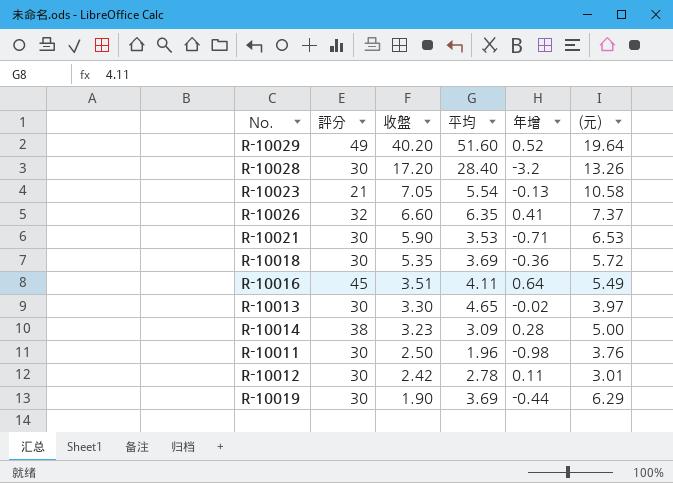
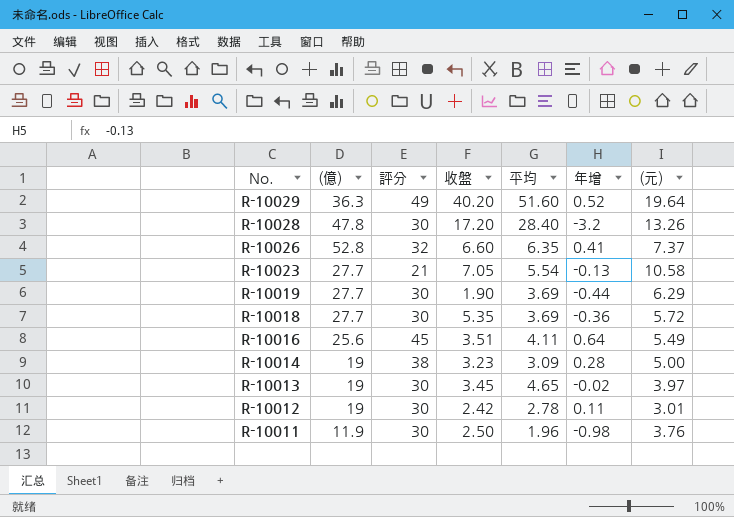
row order: 收盤 descending -> No. descending
column (億) | position: none -> 2
row R-10021: 30 | 5.90 | 3.53 | -0.71 | 6.53 -> none
R-10013 | 收盤: 3.30 -> 3.45

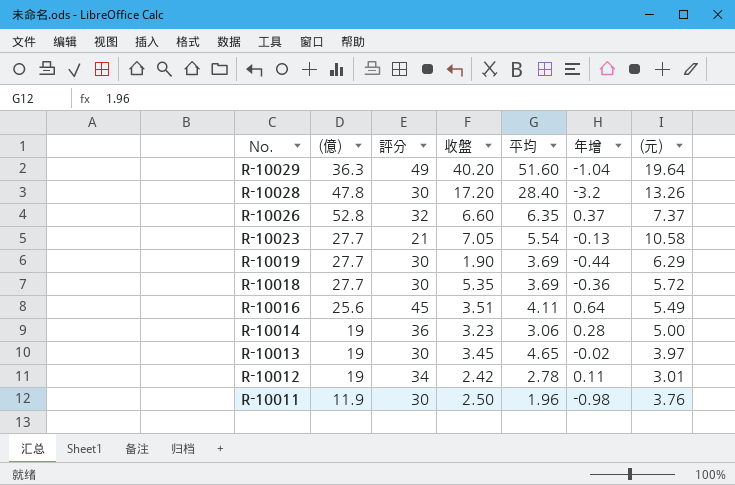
R-10029 | 年增: 0.52 -> -1.04
R-10026 | 年增: 0.41 -> 0.37
R-10014 | 評分: 38 -> 36
R-10014 | 平均: 3.09 -> 3.06
R-10012 | 評分: 30 -> 34

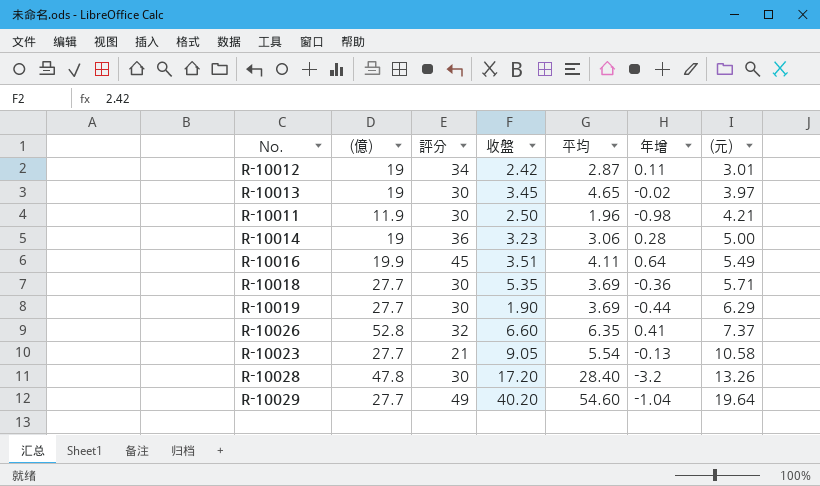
row order: No. descending -> (元) ascending
R-10012 | 平均: 2.78 -> 2.87
R-10011 | (元): 3.76 -> 4.21
R-10016 | (億): 25.6 -> 19.9
R-10018 | (元): 5.72 -> 5.71
R-10026 | 年增: 0.37 -> 0.41
R-10023 | 收盤: 7.05 -> 9.05
R-10029 | (億): 36.3 -> 27.7
R-10029 | 平均: 51.60 -> 54.60

